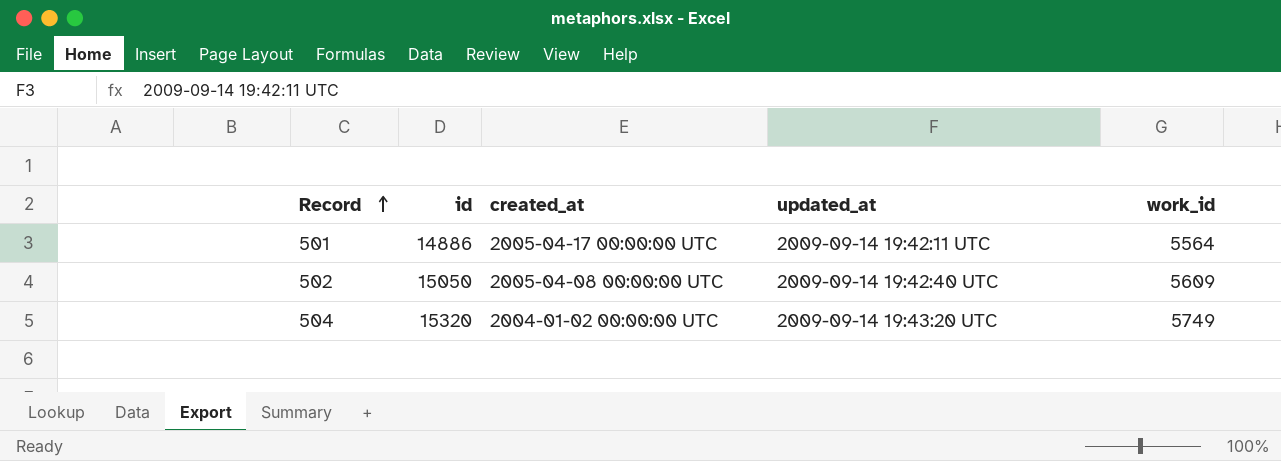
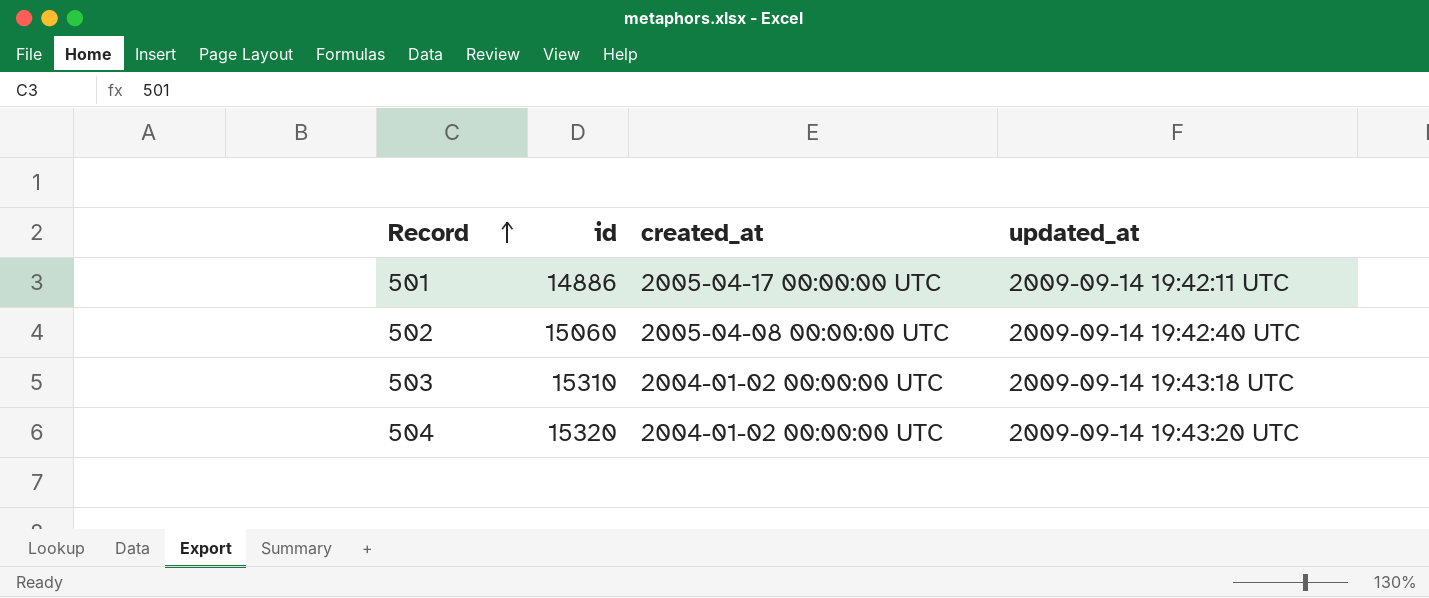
column work_id | position: 5 -> none
502 | id: 15050 -> 15060
row 503: none -> 15310 | 2004-01-02 00:00:00 UTC | 2009-09-14 19:43:18 UTC

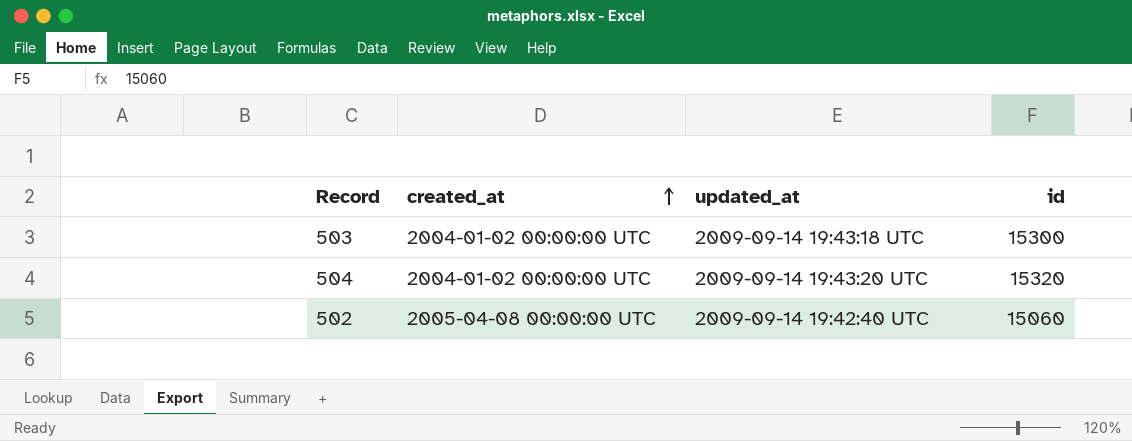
row order: Record ascending -> created_at ascending
column id | position: 2 -> 4
row 501: 14886 | 2005-04-17 00:00:00 UTC | 2009-09-14 19:42:11 UTC -> none
503 | id: 15310 -> 15300

